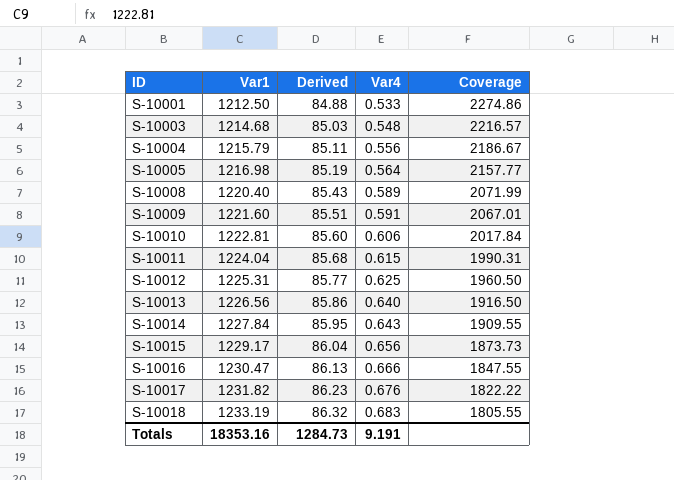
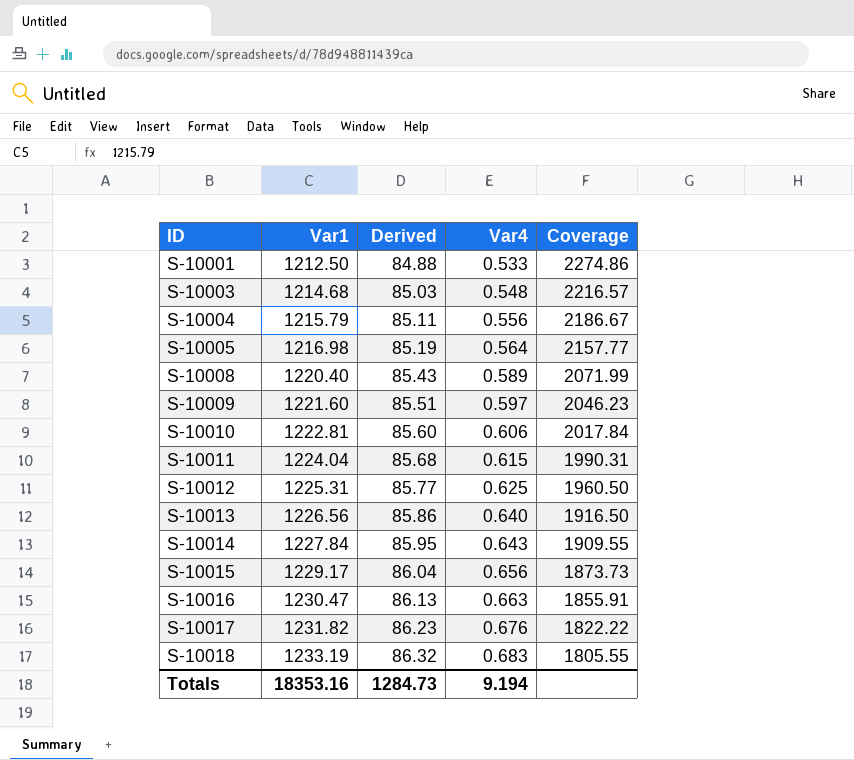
S-10009 | Var4: 0.591 -> 0.597
S-10009 | Coverage: 2067.01 -> 2046.23
S-10016 | Var4: 0.666 -> 0.663
S-10016 | Coverage: 1847.55 -> 1855.91
Totals | Var4: 9.191 -> 9.194

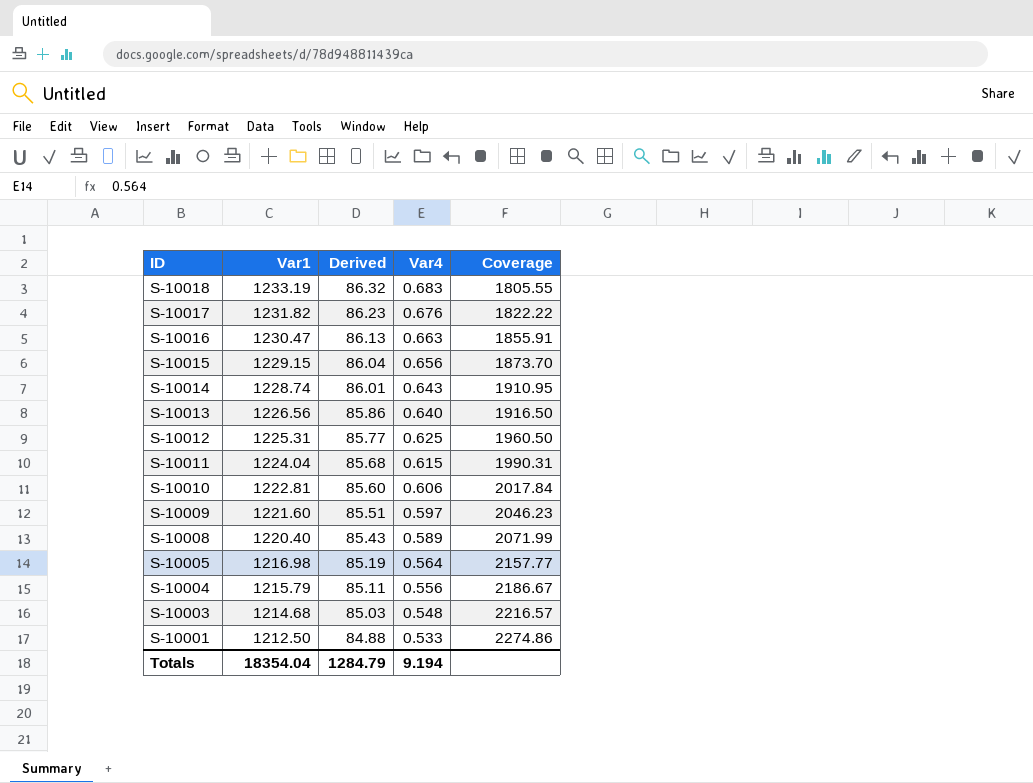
row order: ID ascending -> ID descending
S-10015 | Var1: 1229.17 -> 1229.15
S-10015 | Coverage: 1873.73 -> 1873.70
S-10014 | Var1: 1227.84 -> 1228.74
S-10014 | Derived: 85.95 -> 86.01
S-10014 | Coverage: 1909.55 -> 1910.95
Totals | Var1: 18353.16 -> 18354.04
Totals | Derived: 1284.73 -> 1284.79

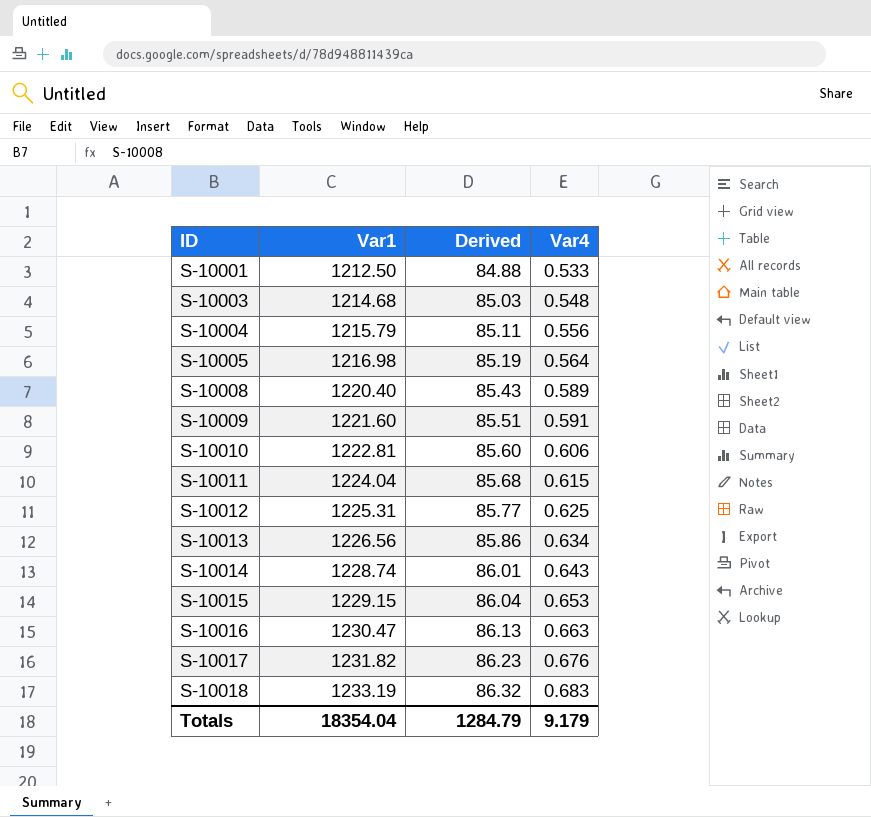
row order: ID descending -> ID ascending
column Coverage | formula: [Var1] / [Var4] -> none
S-10009 | Var4: 0.597 -> 0.591
S-10013 | Var4: 0.640 -> 0.634
S-10015 | Var4: 0.656 -> 0.653
Totals | Var4: 9.194 -> 9.179

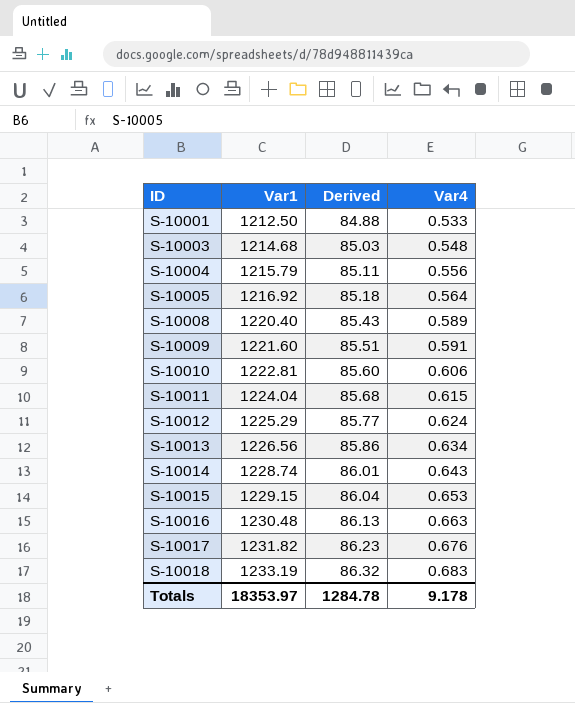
S-10005 | Var1: 1216.98 -> 1216.92
S-10005 | Derived: 85.19 -> 85.18
S-10012 | Var1: 1225.31 -> 1225.29
S-10012 | Var4: 0.625 -> 0.624
S-10016 | Var1: 1230.47 -> 1230.48
Totals | Var1: 18354.04 -> 18353.97
Totals | Derived: 1284.79 -> 1284.78
Totals | Var4: 9.179 -> 9.178

